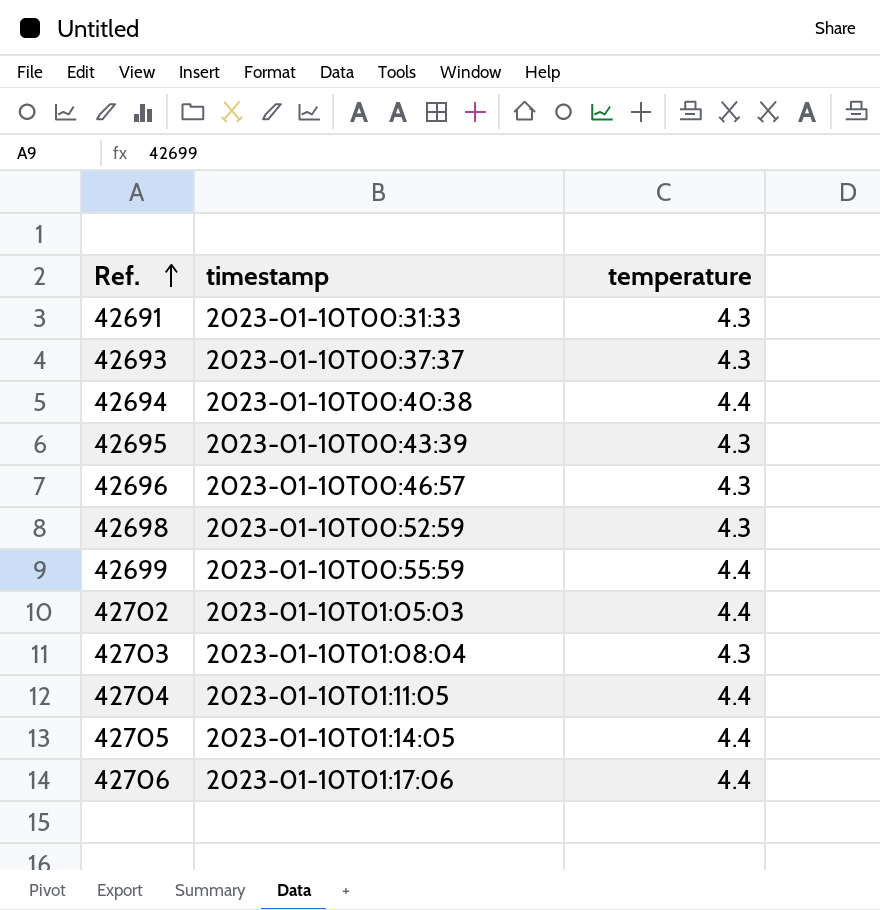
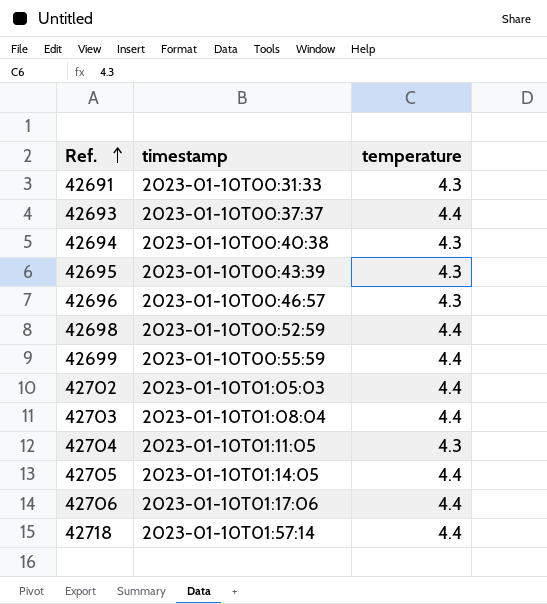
42693 | temperature: 4.3 -> 4.4
42694 | temperature: 4.4 -> 4.3
42698 | temperature: 4.3 -> 4.4
42703 | temperature: 4.3 -> 4.4
42704 | temperature: 4.4 -> 4.3
row 42718: none -> 2023-01-10T01:57:14 | 4.4

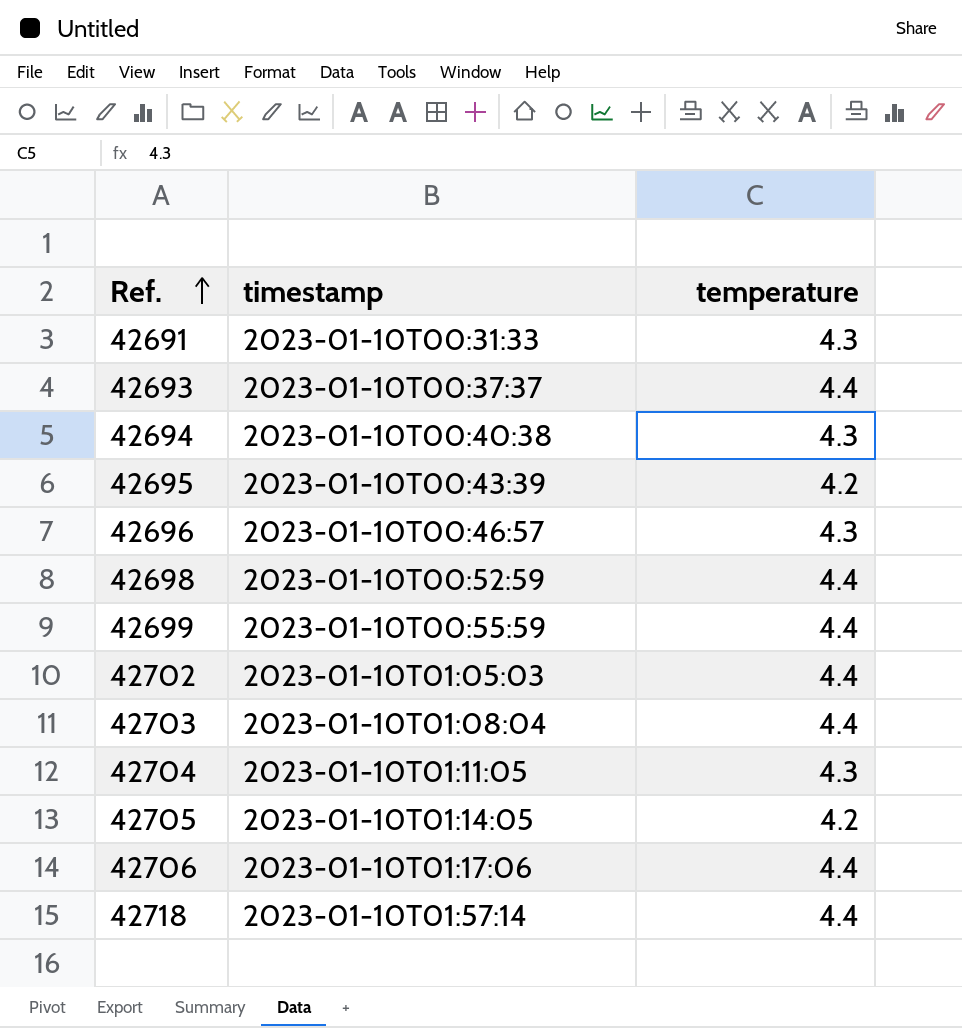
42695 | temperature: 4.3 -> 4.2
42705 | temperature: 4.4 -> 4.2

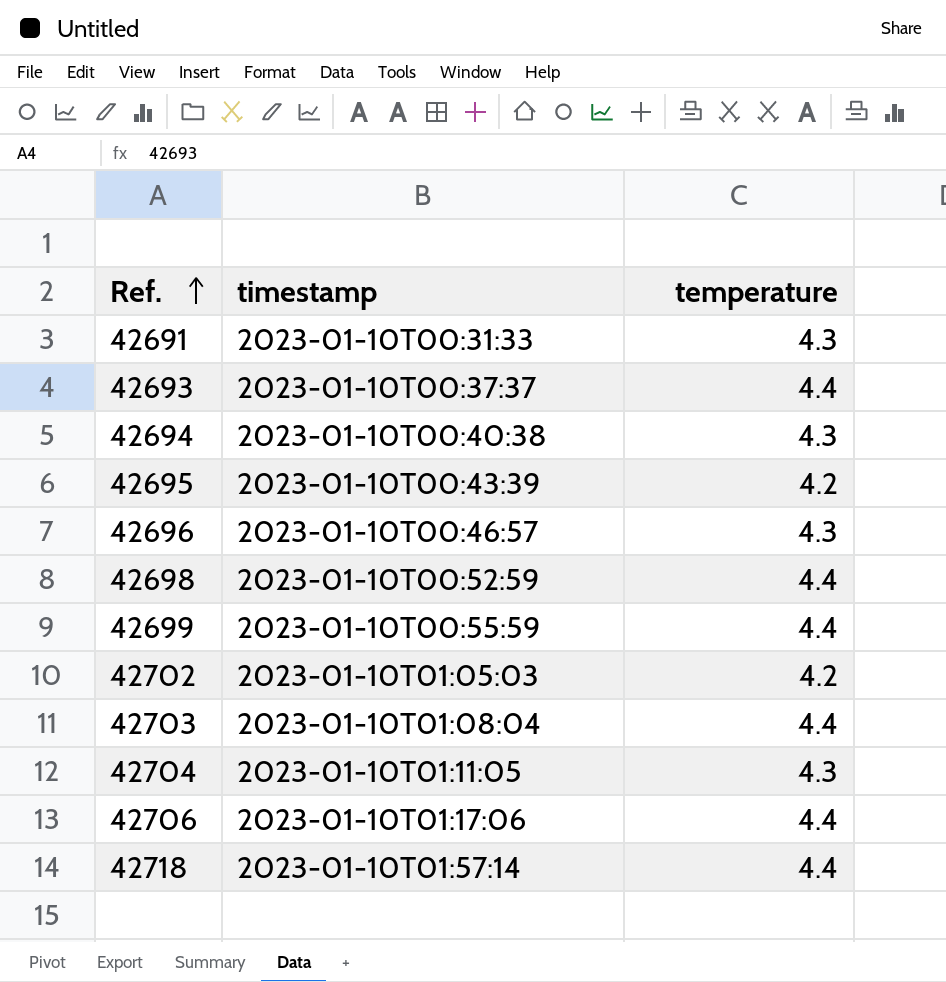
row 42705: 2023-01-10T01:14:05 | 4.2 -> none
42702 | temperature: 4.4 -> 4.2

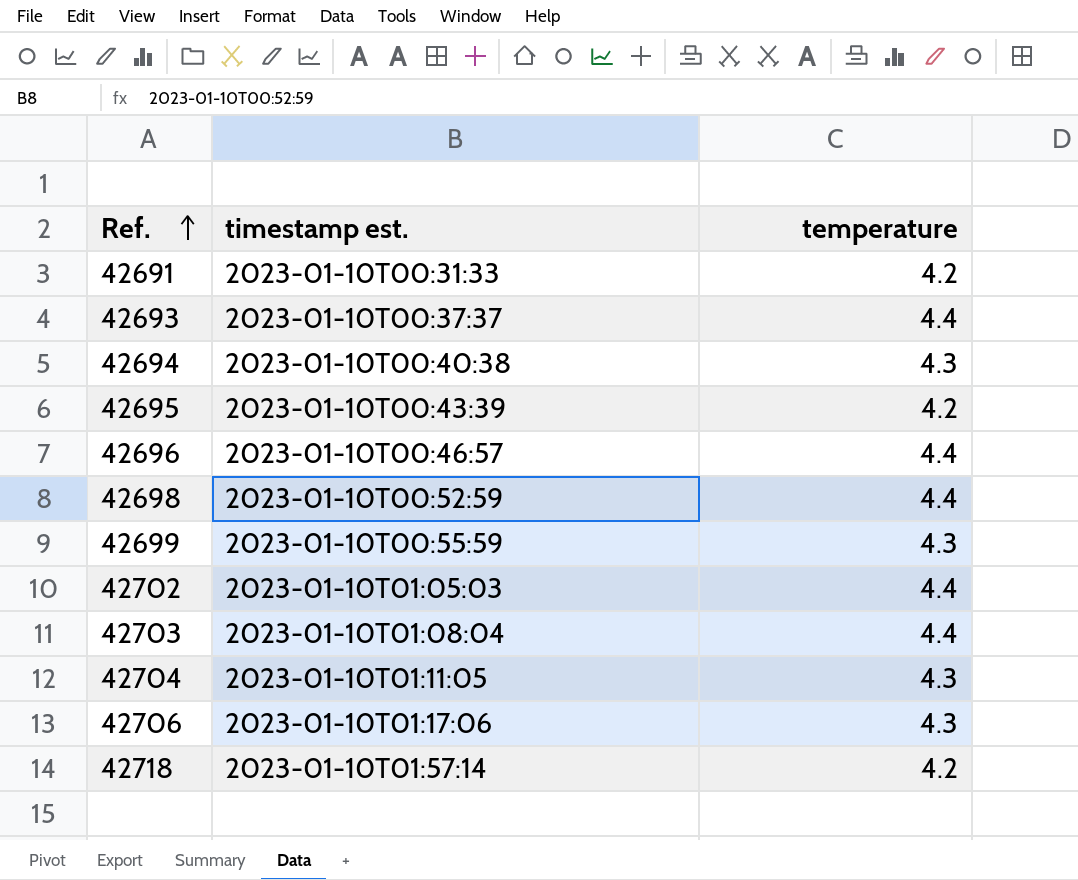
column name: timestamp -> timestamp est.
42691 | temperature: 4.3 -> 4.2
42696 | temperature: 4.3 -> 4.4
42699 | temperature: 4.4 -> 4.3
42702 | temperature: 4.2 -> 4.4
42706 | temperature: 4.4 -> 4.3
42718 | temperature: 4.4 -> 4.2

